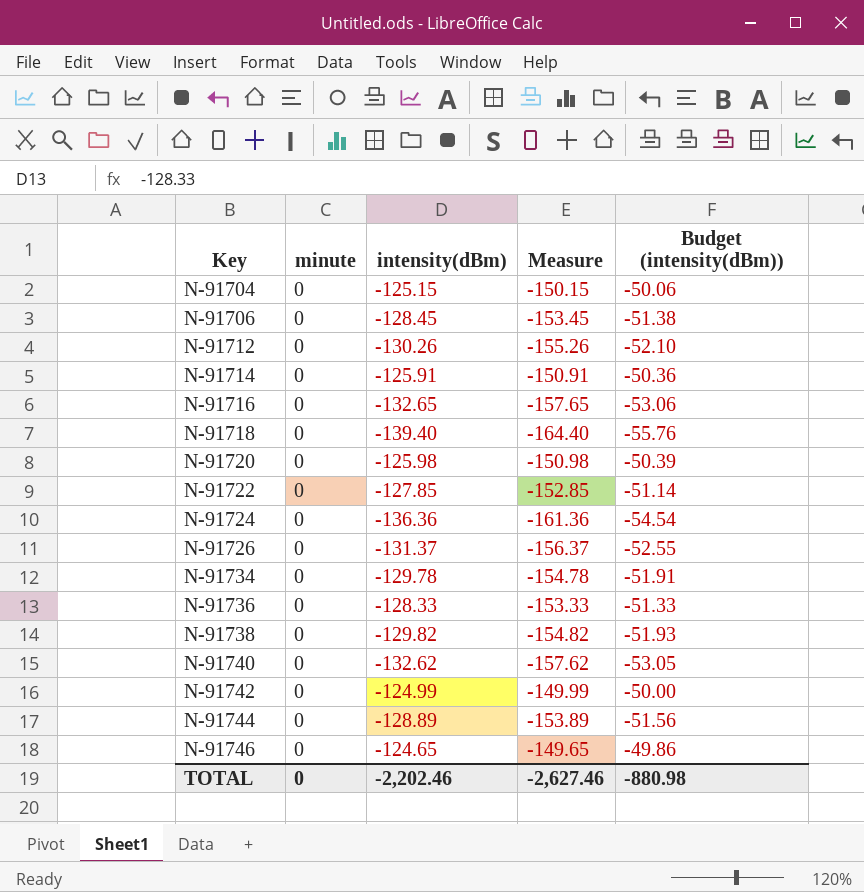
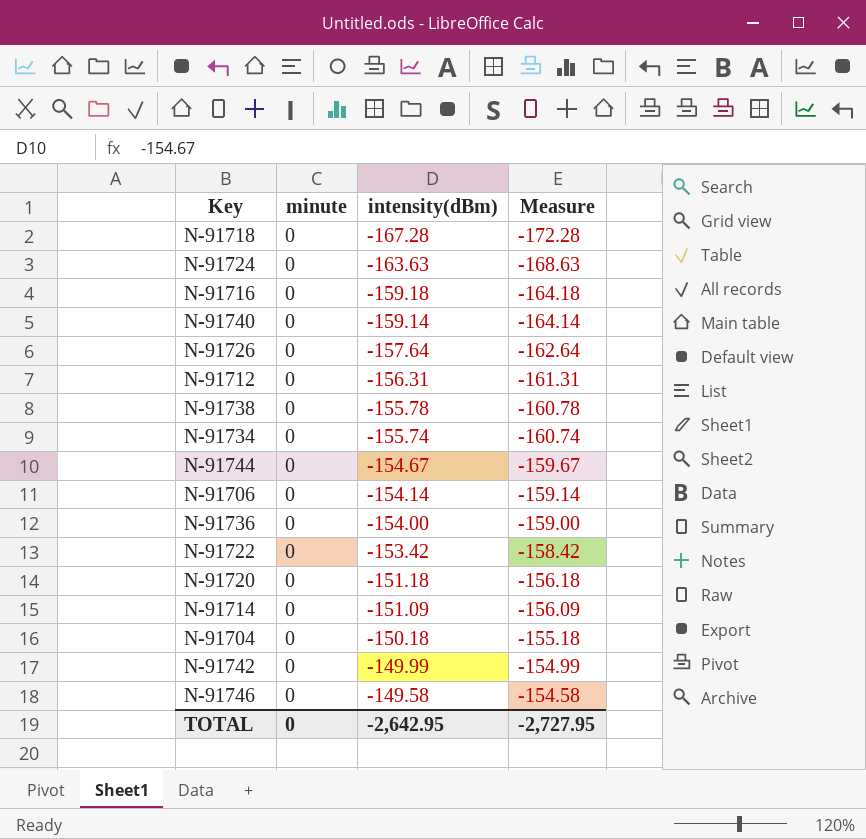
row order: Key ascending -> intensity(dBm) ascending
column Budget (intensity(dBm)) | formula: [intensity(dBm)] * 0.4 -> none
column Measure | formula: [intensity(dBm)] - 25 -> [intensity(dBm)] - 5
N-91718 | intensity(dBm): -139.40 -> -167.28
N-91724 | intensity(dBm): -136.36 -> -163.63
N-91716 | intensity(dBm): -132.65 -> -159.18
N-91740 | intensity(dBm): -132.62 -> -159.14
N-91726 | intensity(dBm): -131.37 -> -157.64
N-91712 | intensity(dBm): -130.26 -> -156.31
N-91738 | intensity(dBm): -129.82 -> -155.78
N-91734 | intensity(dBm): -129.78 -> -155.74
N-91744 | intensity(dBm): -128.89 -> -154.67
N-91706 | intensity(dBm): -128.45 -> -154.14
N-91736 | intensity(dBm): -128.33 -> -154.00
N-91722 | intensity(dBm): -127.85 -> -153.42
N-91720 | intensity(dBm): -125.98 -> -151.18
N-91714 | intensity(dBm): -125.91 -> -151.09
N-91704 | intensity(dBm): -125.15 -> -150.18
N-91742 | intensity(dBm): -124.99 -> -149.99
N-91746 | intensity(dBm): -124.65 -> -149.58
TOTAL | intensity(dBm): -2,202.46 -> -2,642.95
TOTAL | Measure: -2,627.46 -> -2,727.95

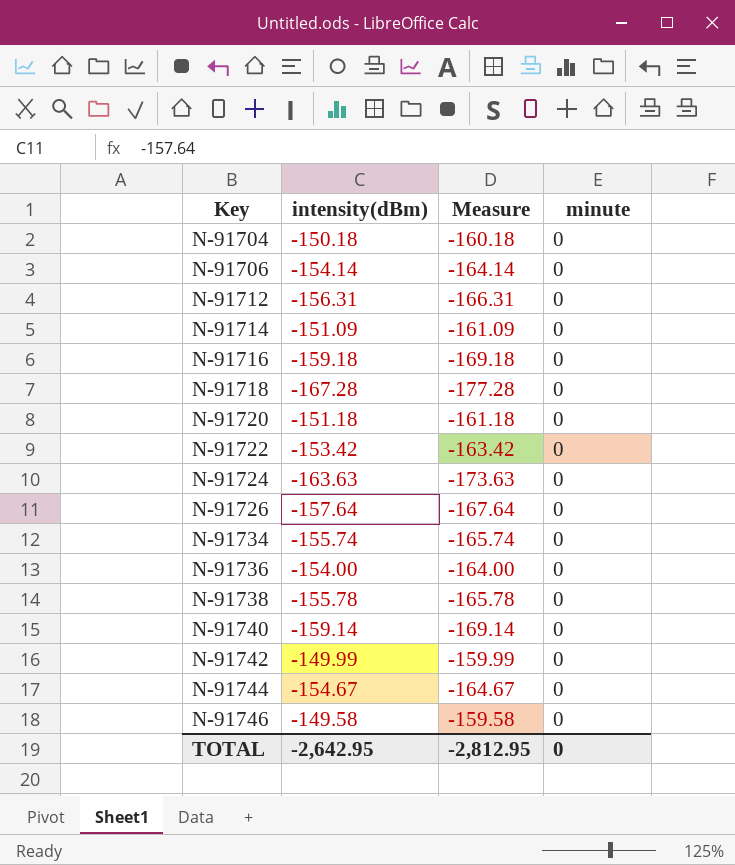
row order: intensity(dBm) ascending -> Key ascending
column Measure | formula: [intensity(dBm)] - 5 -> [intensity(dBm)] - 10
column minute | position: 2 -> 4
TOTAL | Measure: -2,727.95 -> -2,812.95

